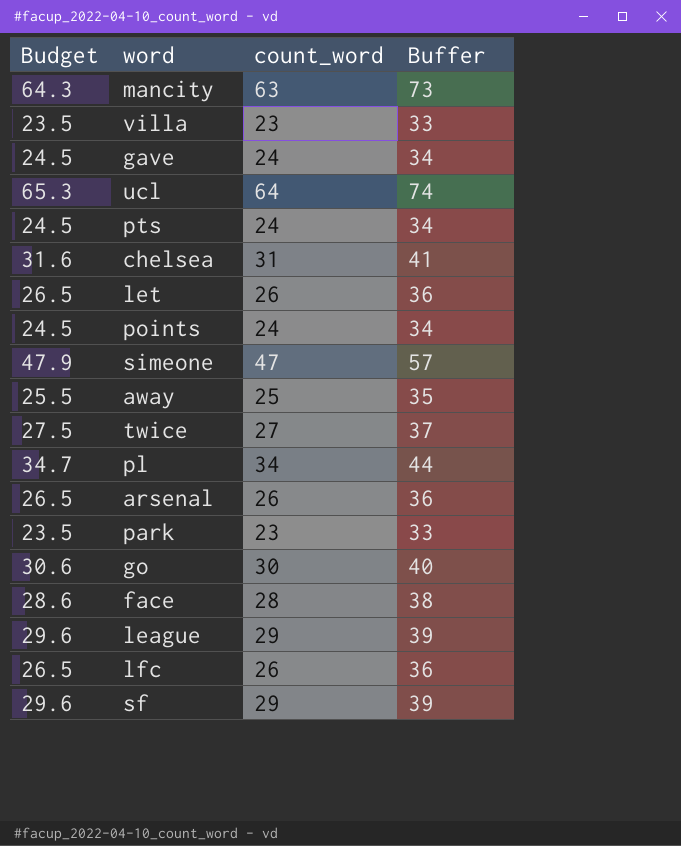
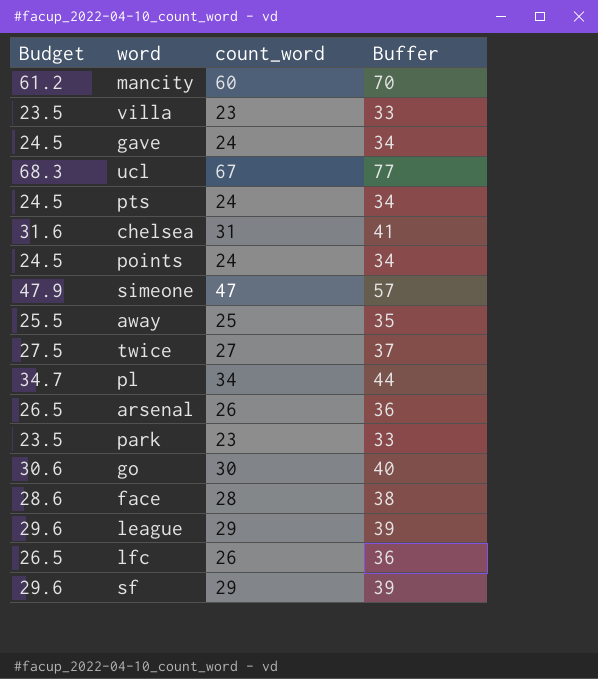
row let: 26.5 | 26 | 36 -> none
mancity | Budget: 64.3 -> 61.2
mancity | count_word: 63 -> 60
mancity | Buffer: 73 -> 70
ucl | Budget: 65.3 -> 68.3
ucl | count_word: 64 -> 67
ucl | Buffer: 74 -> 77

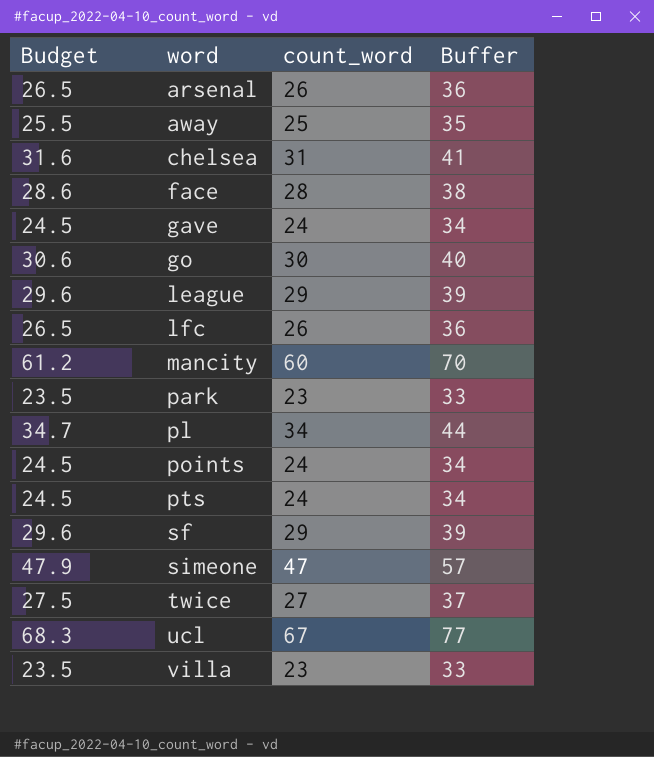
row order: none -> word ascending

